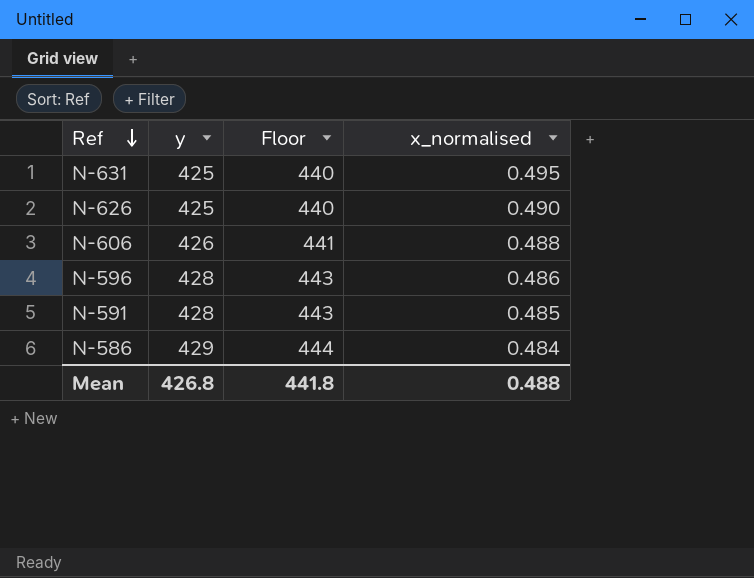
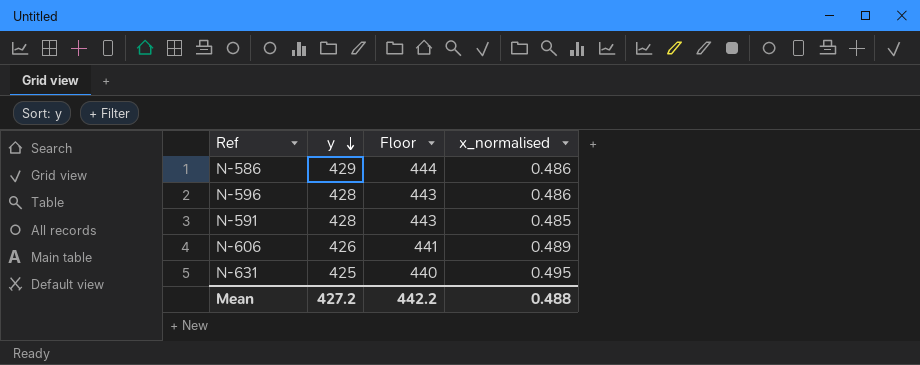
row order: Ref descending -> y descending
row N-626: 425 | 440 | 0.490 -> none
N-586 | x_normalised: 0.484 -> 0.486
N-606 | x_normalised: 0.488 -> 0.489
Mean | y: 426.8 -> 427.2
Mean | Floor: 441.8 -> 442.2

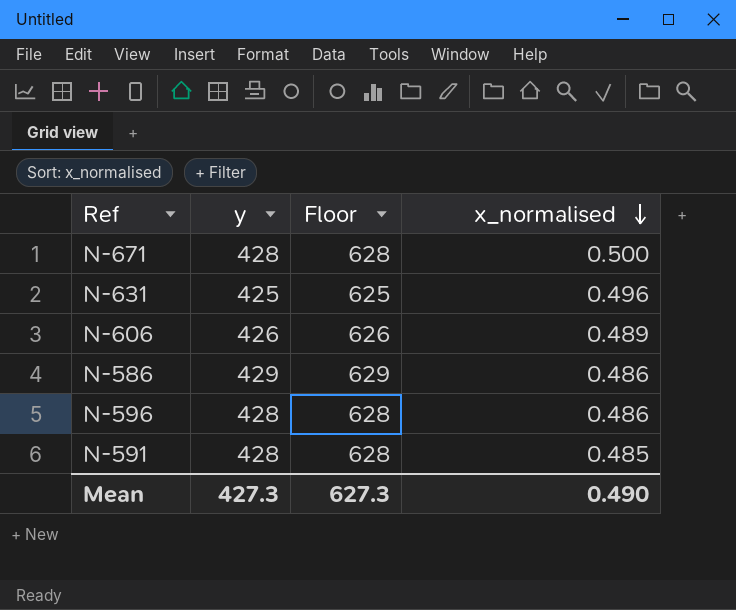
row order: y descending -> x_normalised descending
column Floor | formula: [y] + 15 -> [y] + 200
row N-671: none -> 428 | 628 | 0.500
N-631 | x_normalised: 0.495 -> 0.496
Mean | y: 427.2 -> 427.3
Mean | Floor: 442.2 -> 627.3
Mean | x_normalised: 0.488 -> 0.490

